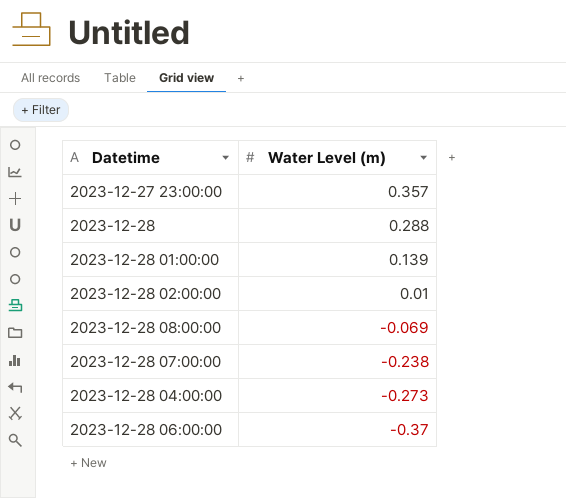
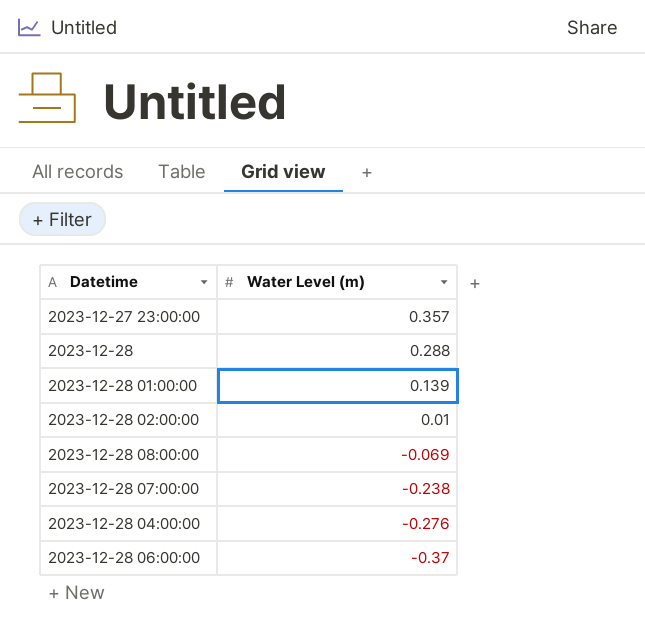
2023-12-28 04:00:00 | Water Level (m): -0.273 -> -0.276

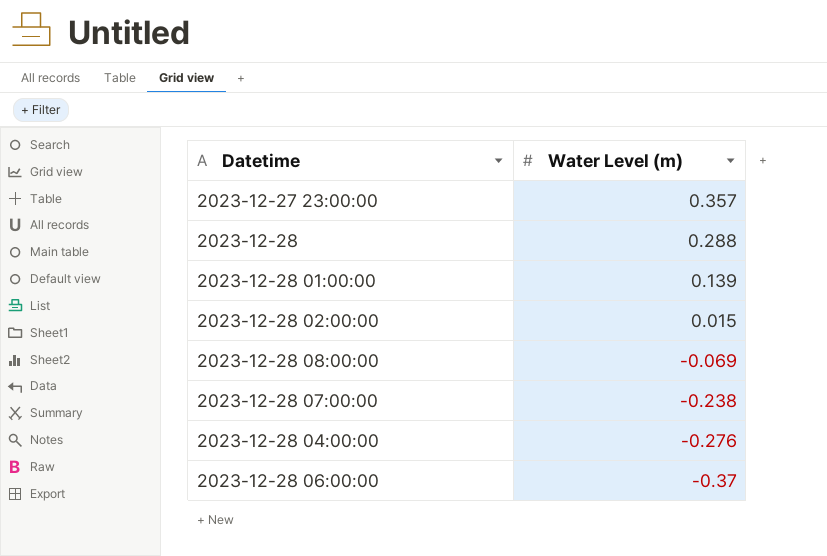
2023-12-28 02:00:00 | Water Level (m): 0.01 -> 0.015

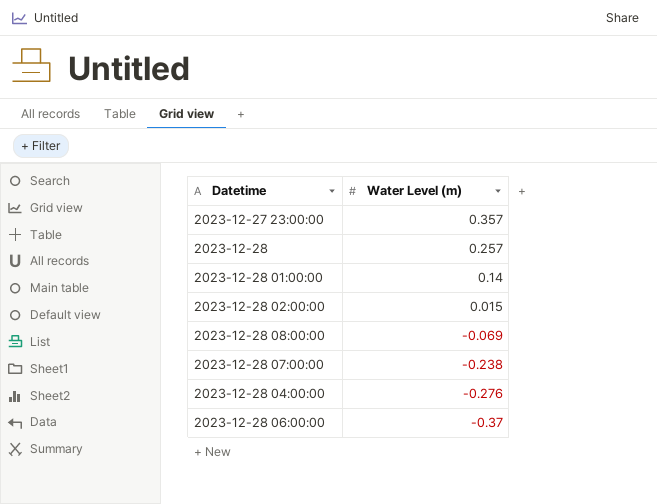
2023-12-28 | Water Level (m): 0.288 -> 0.257
2023-12-28 01:00:00 | Water Level (m): 0.139 -> 0.14

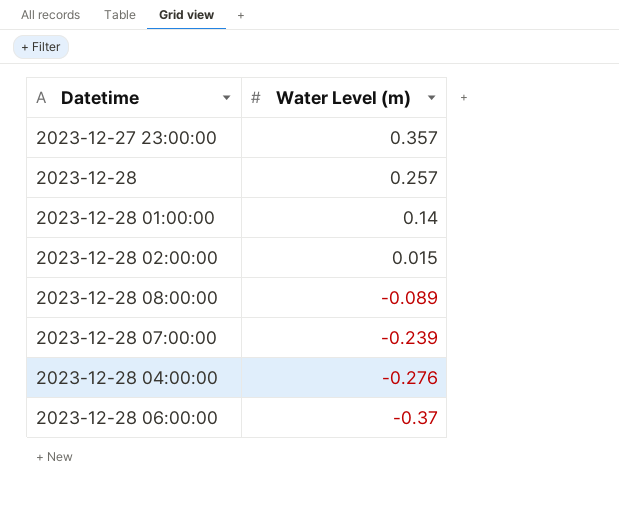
2023-12-28 08:00:00 | Water Level (m): -0.069 -> -0.089
2023-12-28 07:00:00 | Water Level (m): -0.238 -> -0.239

